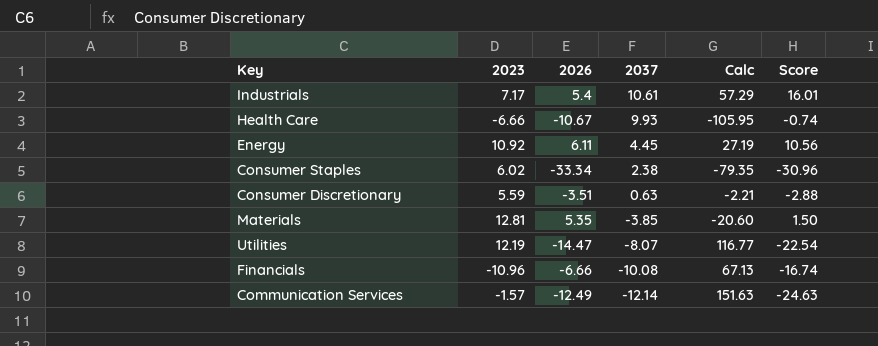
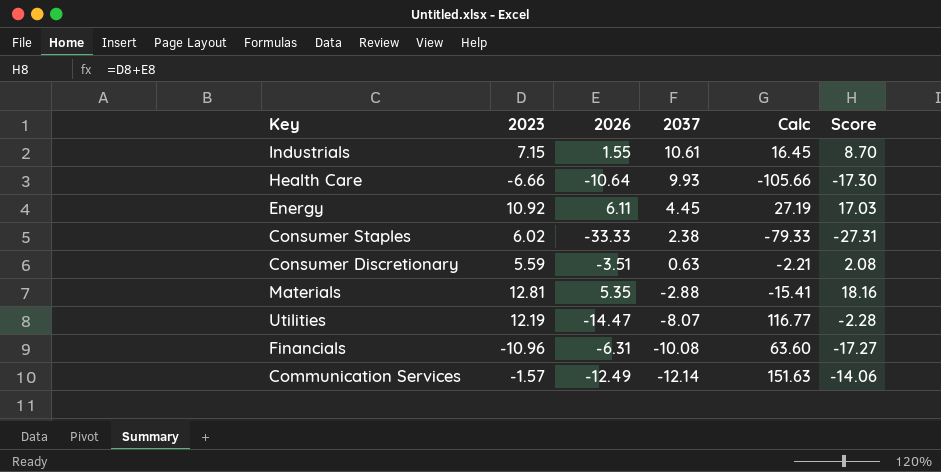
column Score | formula: [2026] + [2037] -> [2023] + [2026]
Industrials | 2023: 7.17 -> 7.15
Industrials | 2026: 5.4 -> 1.55
Industrials | Calc: 57.29 -> 16.45
Health Care | 2026: -10.67 -> -10.64
Health Care | Calc: -105.95 -> -105.66
Consumer Staples | 2026: -33.34 -> -33.33
Consumer Staples | Calc: -79.35 -> -79.33
Materials | 2037: -3.85 -> -2.88
Materials | Calc: -20.60 -> -15.41
Financials | 2026: -6.66 -> -6.31
Financials | Calc: 67.13 -> 63.60

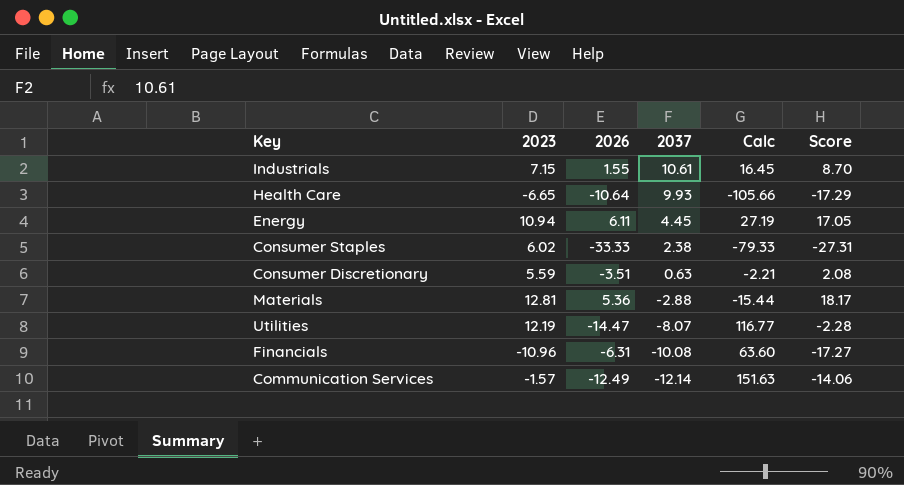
Health Care | 2023: -6.66 -> -6.65
Health Care | Score: -17.30 -> -17.29
Energy | 2023: 10.92 -> 10.94
Energy | Score: 17.03 -> 17.05
Materials | 2026: 5.35 -> 5.36
Materials | Calc: -15.41 -> -15.44
Materials | Score: 18.16 -> 18.17

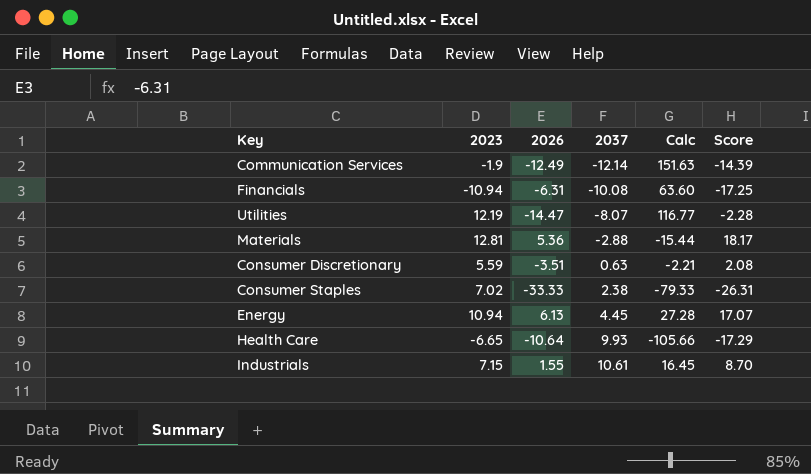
row order: 2037 descending -> 2037 ascending
Communication Services | 2023: -1.57 -> -1.9
Communication Services | Score: -14.06 -> -14.39
Financials | 2023: -10.96 -> -10.94
Financials | Score: -17.27 -> -17.25
Consumer Staples | 2023: 6.02 -> 7.02
Consumer Staples | Score: -27.31 -> -26.31
Energy | 2026: 6.11 -> 6.13
Energy | Calc: 27.19 -> 27.28
Energy | Score: 17.05 -> 17.07

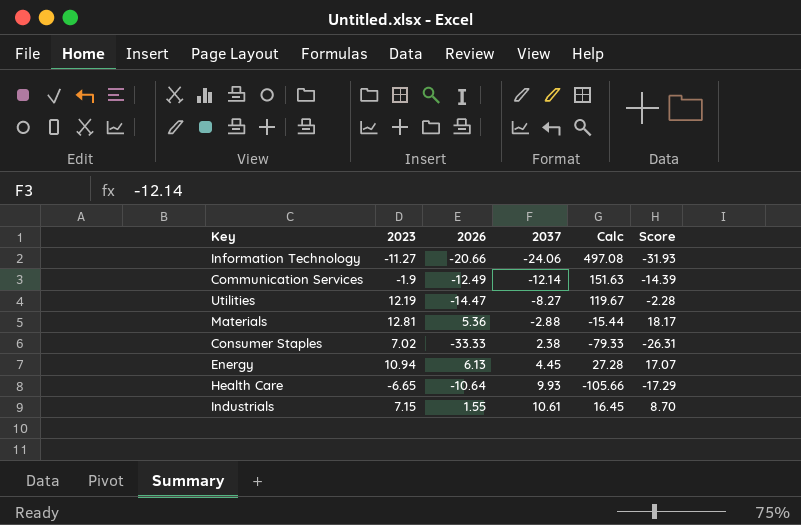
row Financials: -10.94 | -6.31 | -10.08 | 63.60 | -17.25 -> none
row Consumer Discretionary: 5.59 | -3.51 | 0.63 | -2.21 | 2.08 -> none
row Information Technology: none -> -11.27 | -20.66 | -24.06 | 497.08 | -31.93
Utilities | 2037: -8.07 -> -8.27
Utilities | Calc: 116.77 -> 119.67

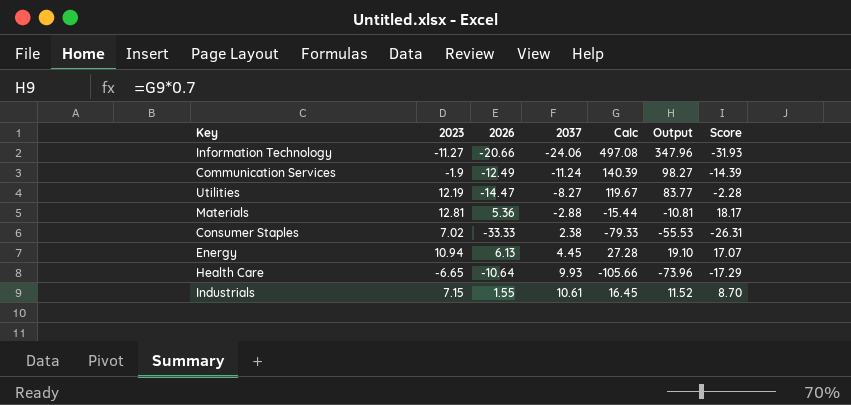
column Output | formula: none -> [Calc] * 0.7
Communication Services | 2037: -12.14 -> -11.24
Communication Services | Calc: 151.63 -> 140.39

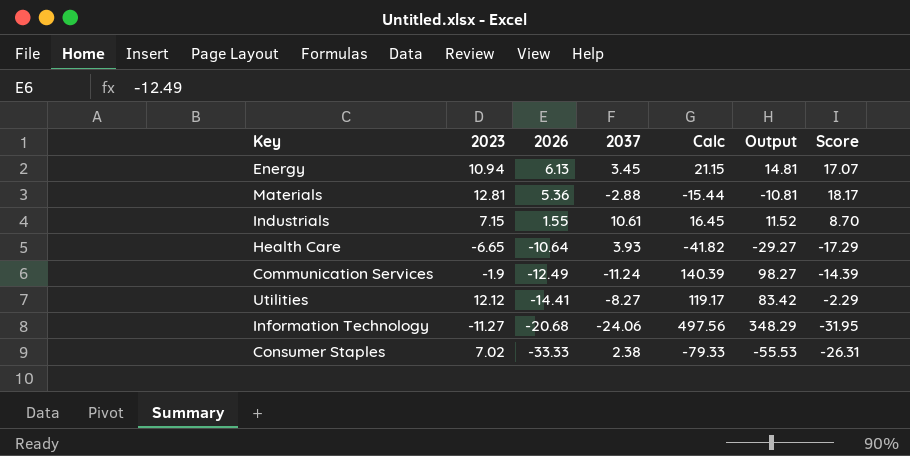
row order: 2037 ascending -> 2026 descending
Energy | 2037: 4.45 -> 3.45
Energy | Calc: 27.28 -> 21.15
Energy | Output: 19.10 -> 14.81
Health Care | 2037: 9.93 -> 3.93
Health Care | Calc: -105.66 -> -41.82
Health Care | Output: -73.96 -> -29.27
Utilities | 2023: 12.19 -> 12.12
Utilities | 2026: -14.47 -> -14.41
Utilities | Calc: 119.67 -> 119.17
Utilities | Output: 83.77 -> 83.42
Utilities | Score: -2.28 -> -2.29
Information Technology | 2026: -20.66 -> -20.68
Information Technology | Calc: 497.08 -> 497.56
Information Technology | Output: 347.96 -> 348.29
Information Technology | Score: -31.93 -> -31.95

